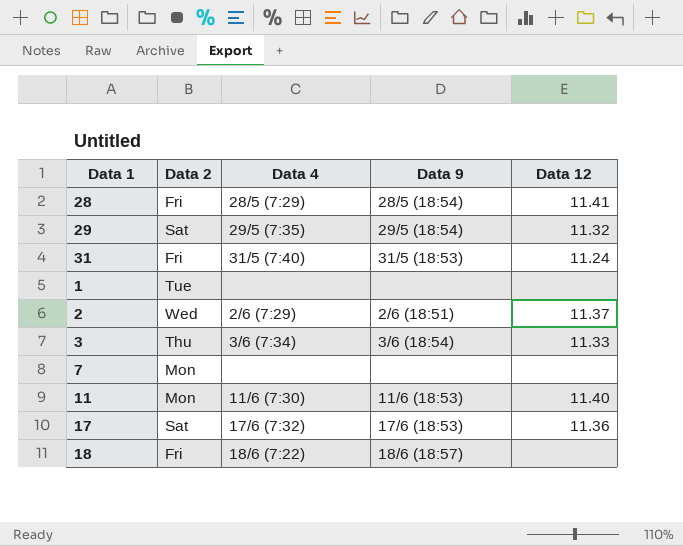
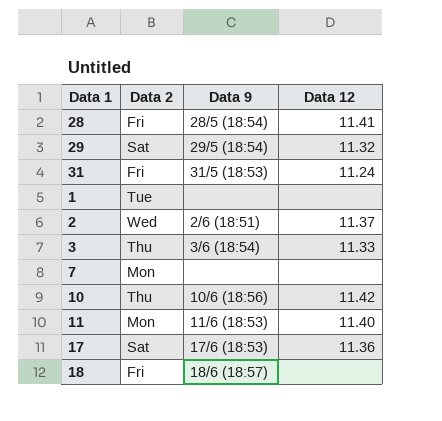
column Data 4 | position: 3 -> none
row 10: none -> Thu | 10/6 (18:56) | 11.42

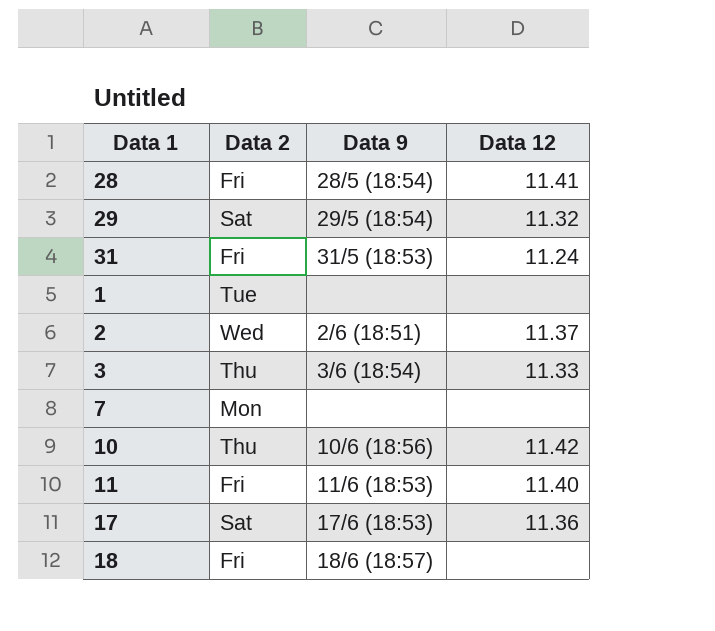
11 | Data 2: Mon -> Fri

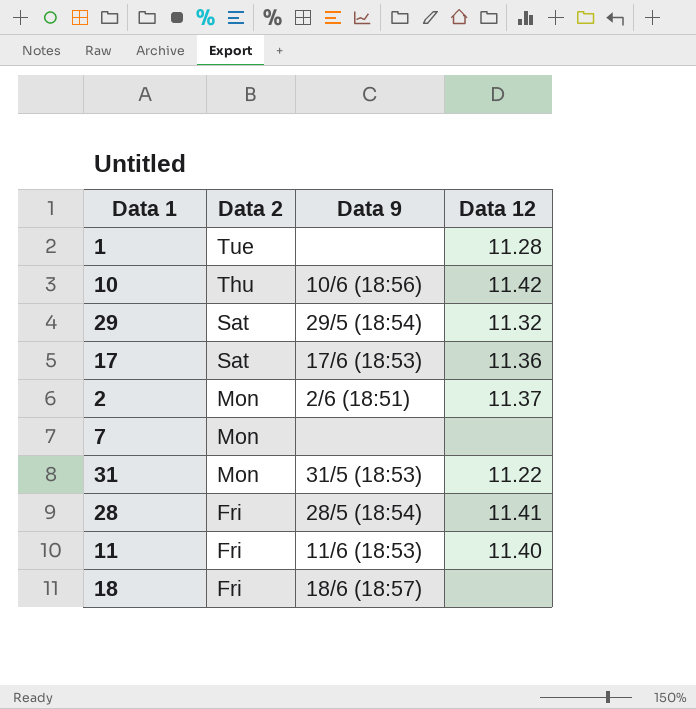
row order: none -> Data 2 descending
row 3: Thu | 3/6 (18:54) | 11.33 -> none
1 | Data 12: none -> 11.28
2 | Data 2: Wed -> Mon
31 | Data 2: Fri -> Mon
31 | Data 12: 11.24 -> 11.22

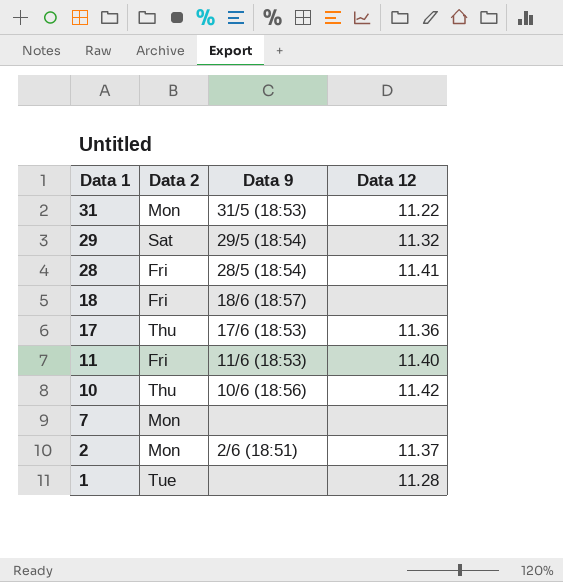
row order: Data 2 descending -> Data 1 descending
17 | Data 2: Sat -> Thu

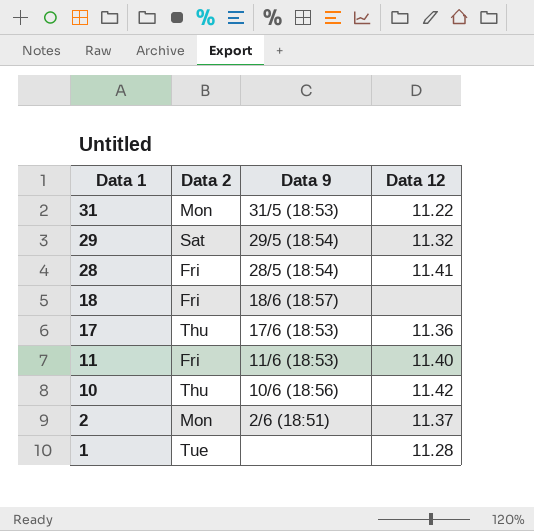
row 7: Mon | none | none -> none

